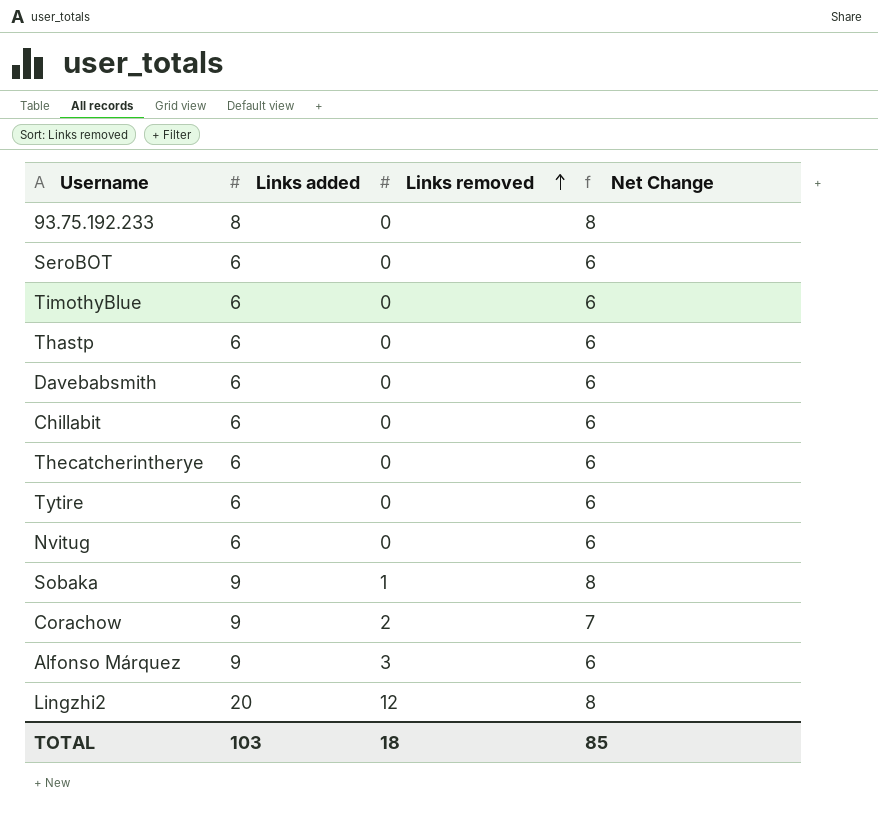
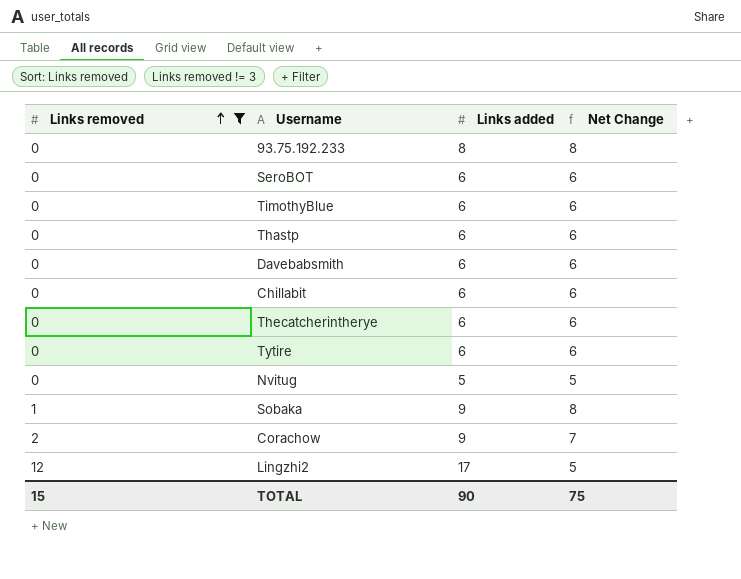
filter: none -> Links removed != 3
column Links removed | position: 3 -> 1
Nvitug | Links added: 6 -> 5
Nvitug | Net Change: 6 -> 5
Lingzhi2 | Links added: 20 -> 17
Lingzhi2 | Net Change: 8 -> 5
TOTAL | Links removed: 18 -> 15
TOTAL | Links added: 103 -> 90
TOTAL | Net Change: 85 -> 75

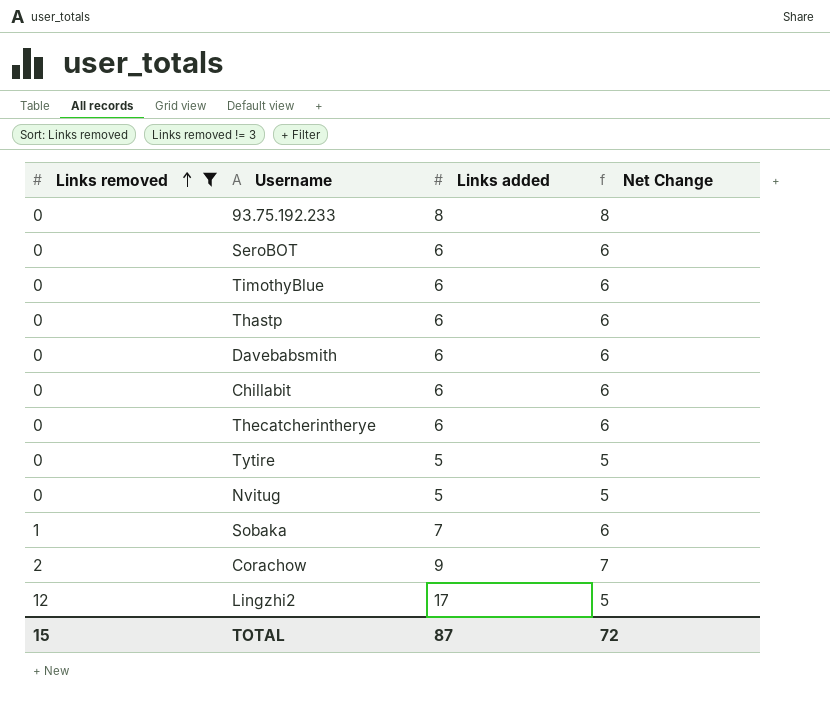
Tytire | Links added: 6 -> 5
Tytire | Net Change: 6 -> 5
Sobaka | Links added: 9 -> 7
Sobaka | Net Change: 8 -> 6
TOTAL | Links added: 90 -> 87
TOTAL | Net Change: 75 -> 72

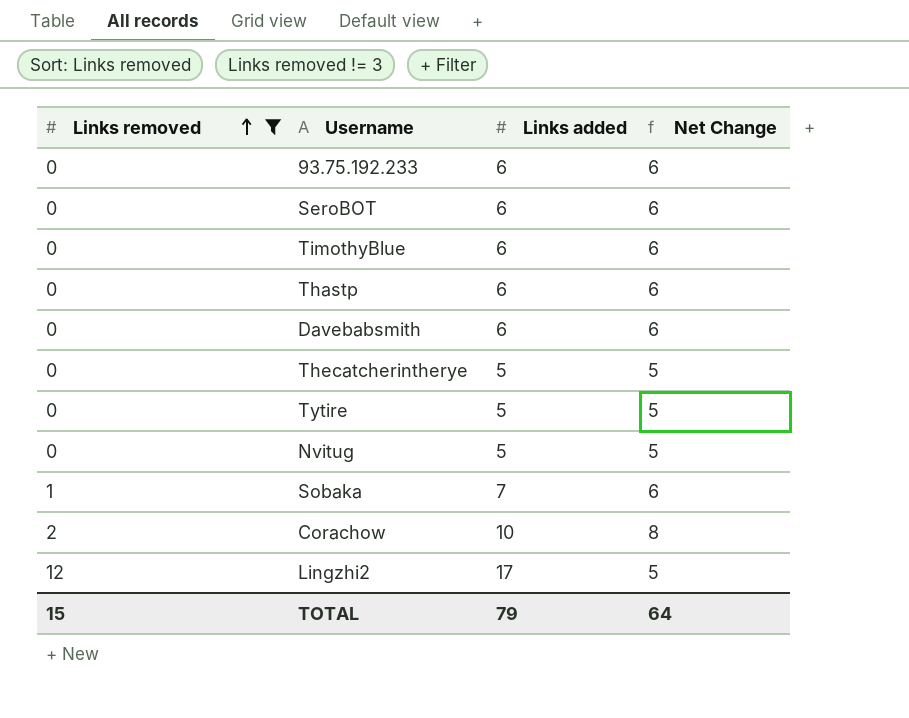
row Chillabit: 0 | 6 | 6 -> none
93.75.192.233 | Links added: 8 -> 6
93.75.192.233 | Net Change: 8 -> 6
Thecatcherintherye | Links added: 6 -> 5
Thecatcherintherye | Net Change: 6 -> 5
Corachow | Links added: 9 -> 10
Corachow | Net Change: 7 -> 8
TOTAL | Links added: 87 -> 79
TOTAL | Net Change: 72 -> 64

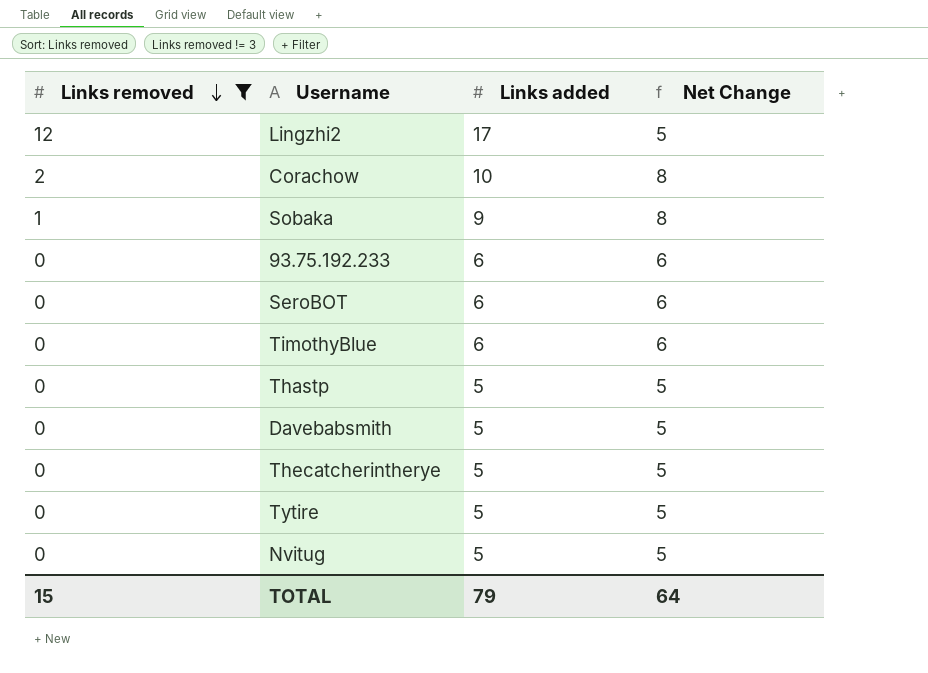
row order: Links removed ascending -> Links removed descending
Sobaka | Links added: 7 -> 9
Sobaka | Net Change: 6 -> 8
Thastp | Links added: 6 -> 5
Thastp | Net Change: 6 -> 5
Davebabsmith | Links added: 6 -> 5
Davebabsmith | Net Change: 6 -> 5

